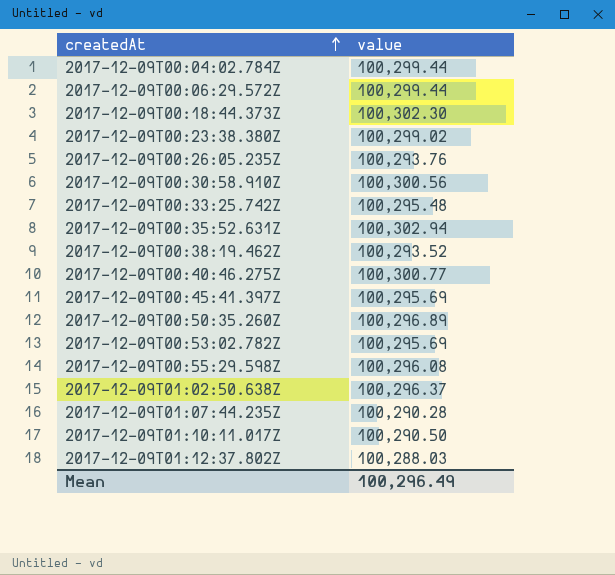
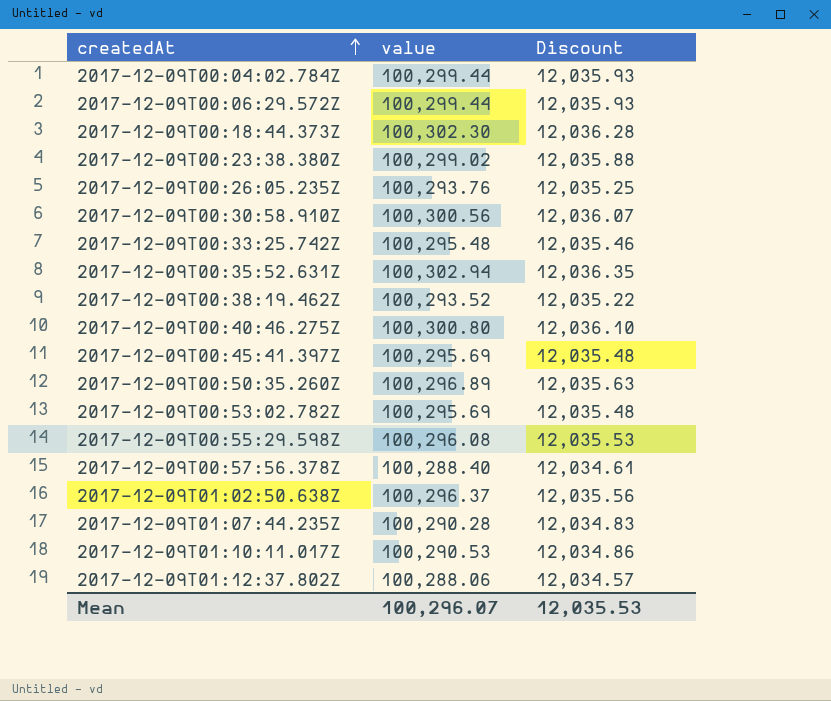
column Discount | formula: none -> [value] * 0.12
2017-12-09T00:40:46.275Z | value: 100,300.77 -> 100,300.80
row 2017-12-09T00:57:56.378Z: none -> 100,288.40 | 12,034.61
2017-12-09T01:10:11.017Z | value: 100,290.50 -> 100,290.53
2017-12-09T01:12:37.802Z | value: 100,288.03 -> 100,288.06
Mean | value: 100,296.49 -> 100,296.07

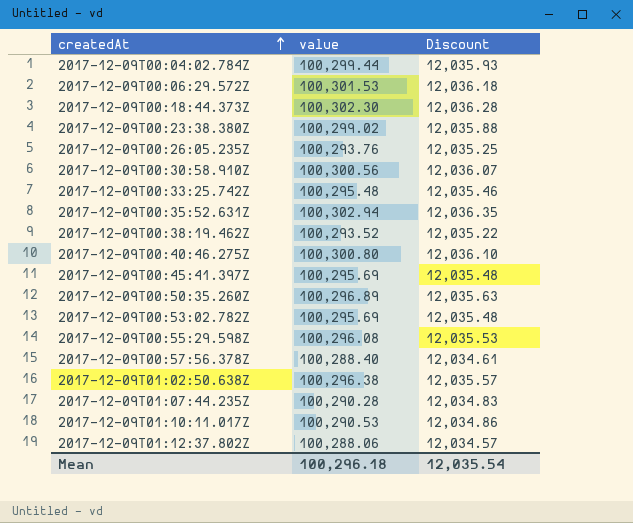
2017-12-09T00:06:29.572Z | value: 100,299.44 -> 100,301.53
2017-12-09T00:06:29.572Z | Discount: 12,035.93 -> 12,036.18
2017-12-09T01:02:50.638Z | value: 100,296.37 -> 100,296.38
2017-12-09T01:02:50.638Z | Discount: 12,035.56 -> 12,035.57
Mean | value: 100,296.07 -> 100,296.18
Mean | Discount: 12,035.53 -> 12,035.54

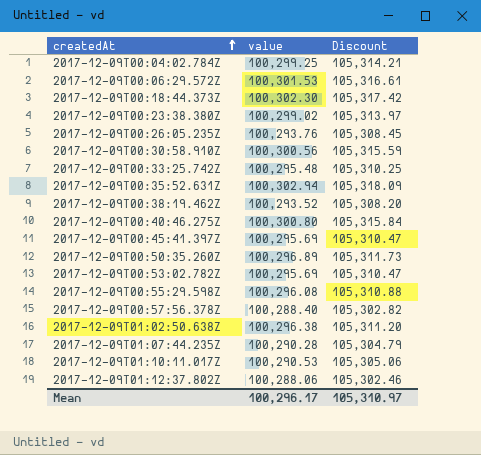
column Discount | formula: [value] * 0.12 -> [value] * 1.05
2017-12-09T00:04:02.784Z | value: 100,299.44 -> 100,299.25
Mean | value: 100,296.18 -> 100,296.17
Mean | Discount: 12,035.54 -> 105,310.97

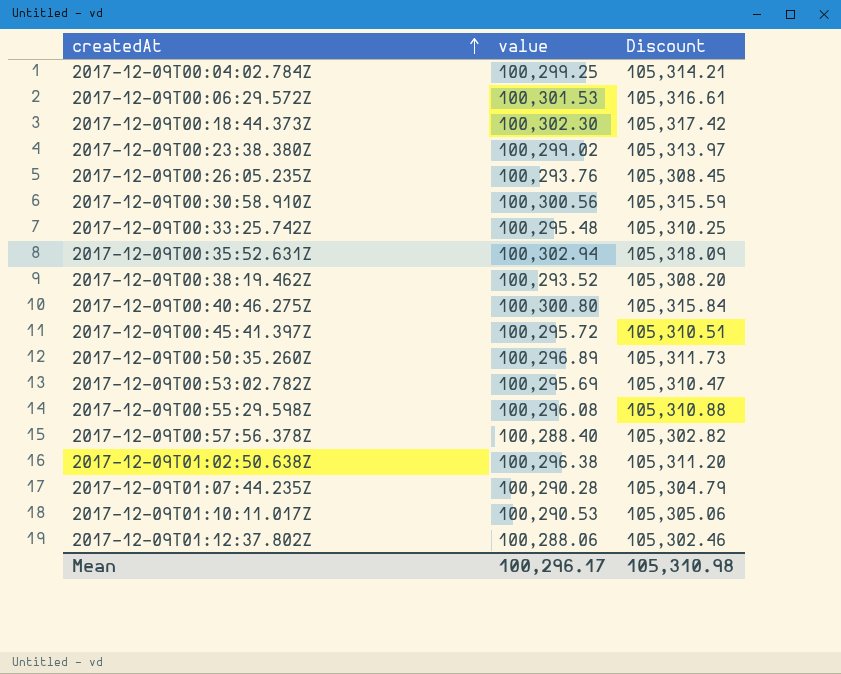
2017-12-09T00:45:41.397Z | value: 100,295.69 -> 100,295.72
2017-12-09T00:45:41.397Z | Discount: 105,310.47 -> 105,310.51
Mean | Discount: 105,310.97 -> 105,310.98

